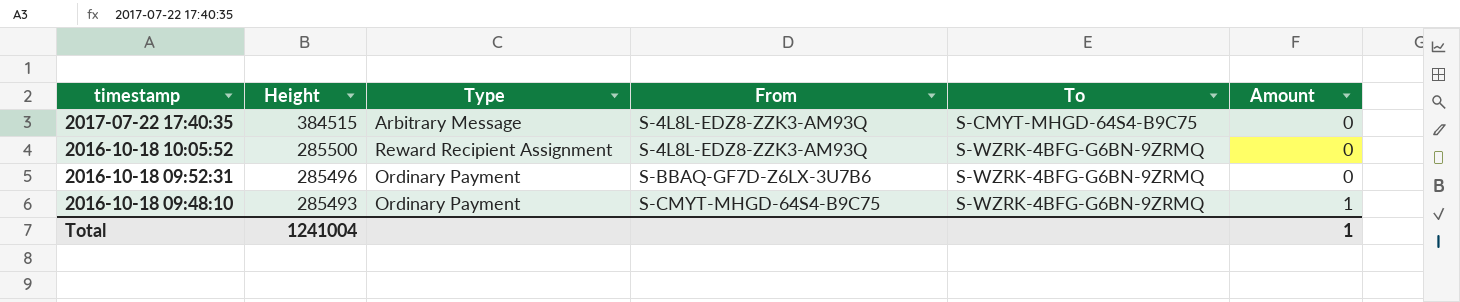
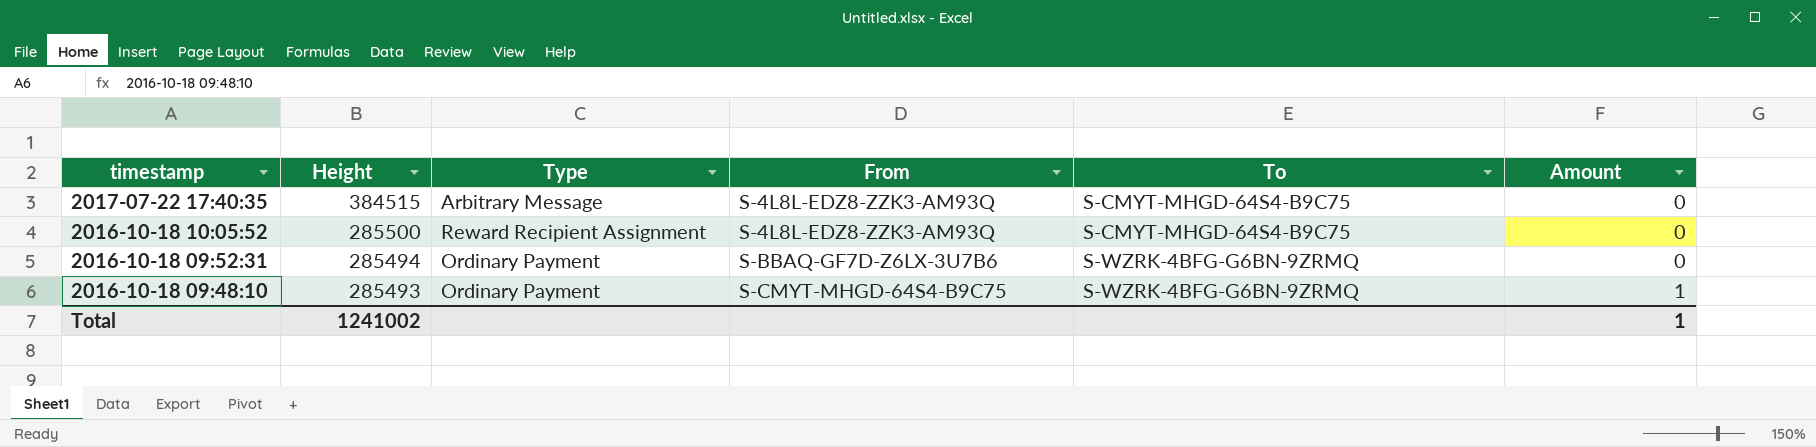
2016-10-18 10:05:52 | To: S-WZRK-4BFG-G6BN-9ZRMQ -> S-CMYT-MHGD-64S4-B9C75
2016-10-18 09:52:31 | Height: 285496 -> 285494
Total | Height: 1241004 -> 1241002

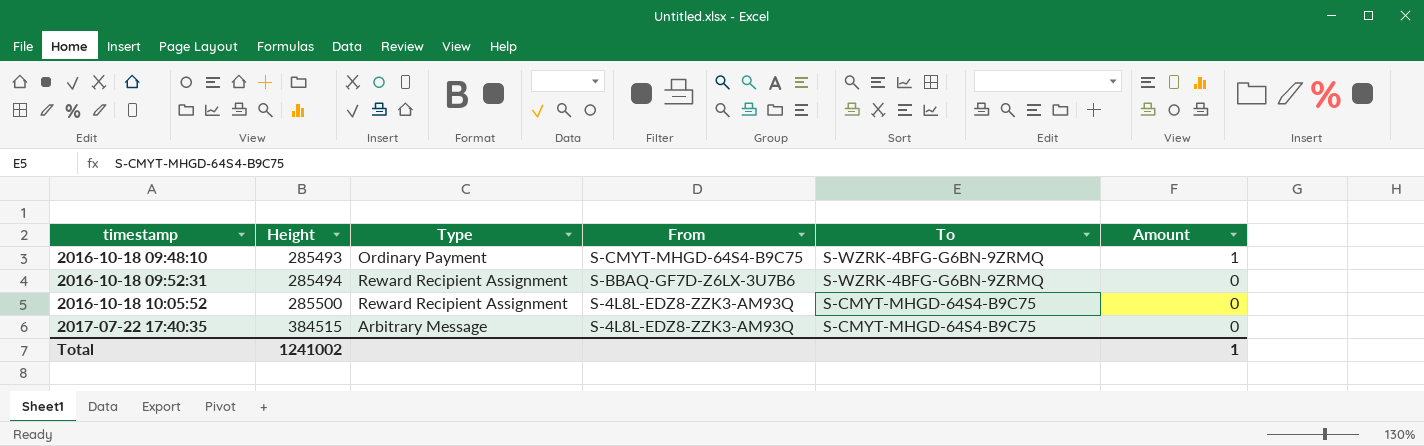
row order: timestamp descending -> timestamp ascending
2016-10-18 09:52:31 | Type: Ordinary Payment -> Reward Recipient Assignment

